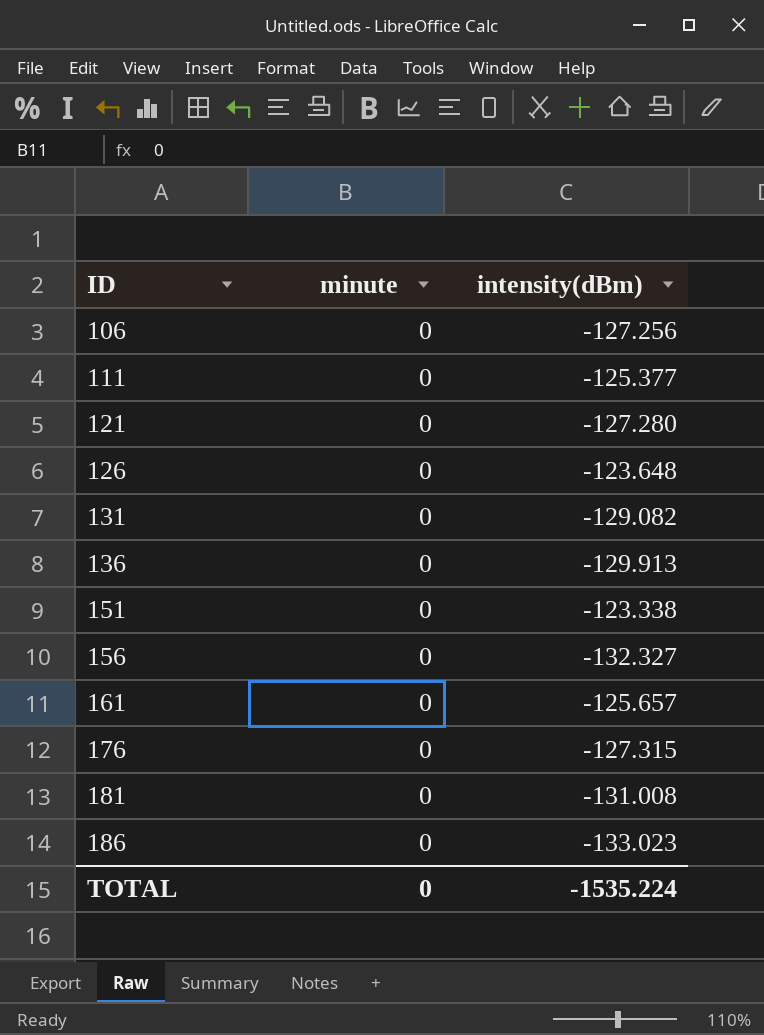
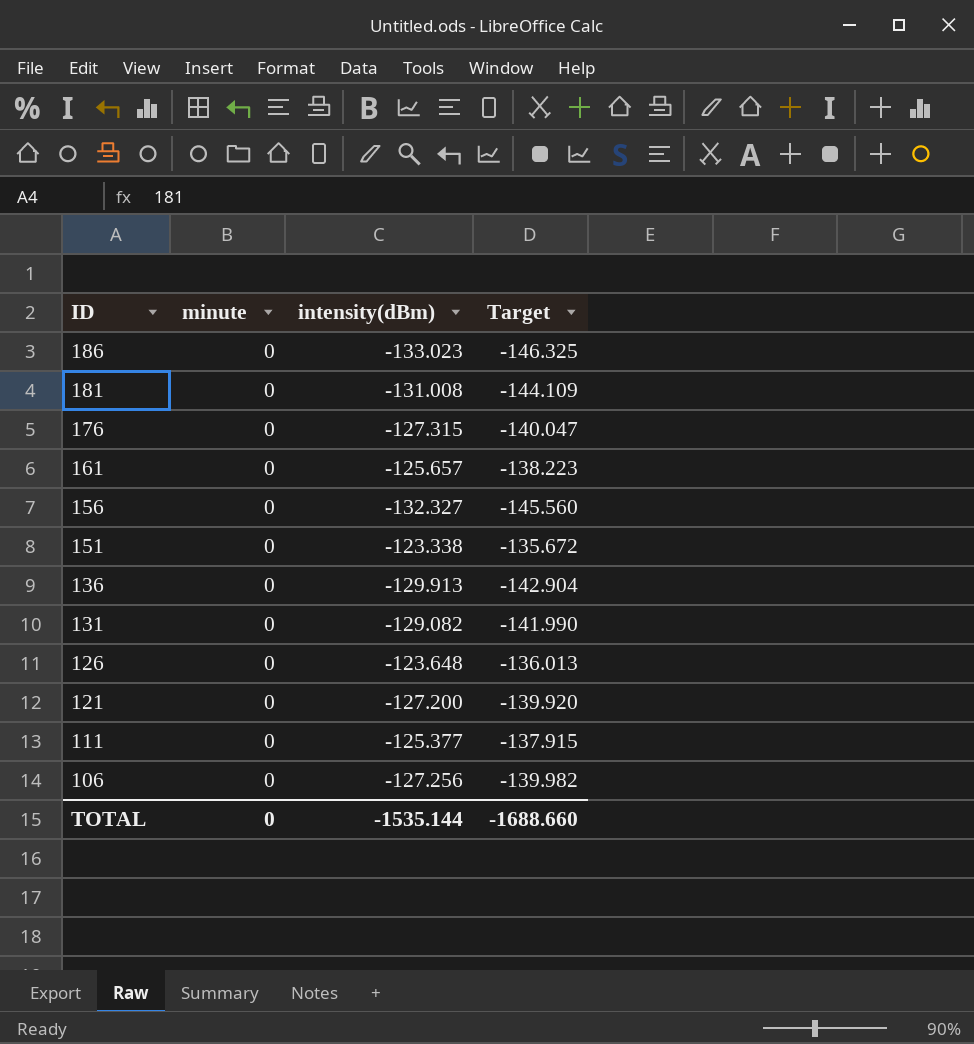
row order: ID ascending -> ID descending
column Target | formula: none -> [intensity(dBm)] * 1.1
121 | intensity(dBm): -127.280 -> -127.200
TOTAL | intensity(dBm): -1535.224 -> -1535.144

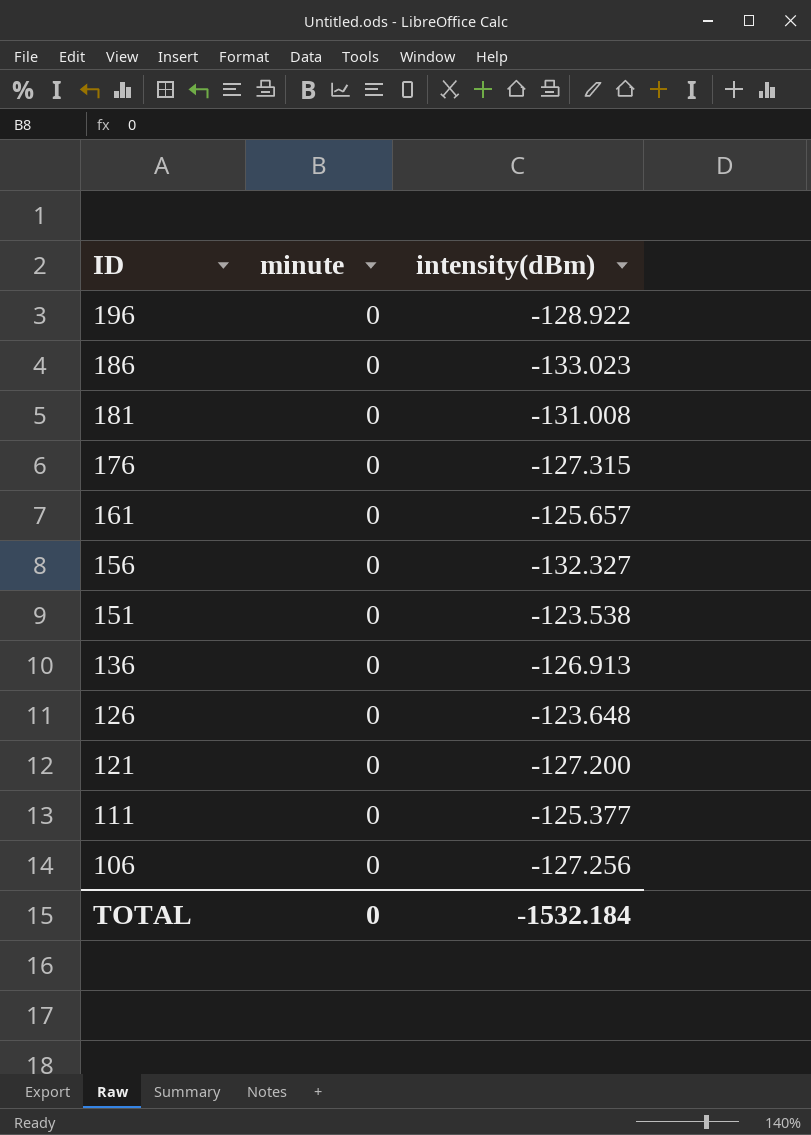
column Target | formula: [intensity(dBm)] * 1.1 -> none
row 131: 0 | -129.082 | -141.990 -> none
row 196: none -> 0 | -128.922
151 | intensity(dBm): -123.338 -> -123.538
136 | intensity(dBm): -129.913 -> -126.913
TOTAL | intensity(dBm): -1535.144 -> -1532.184

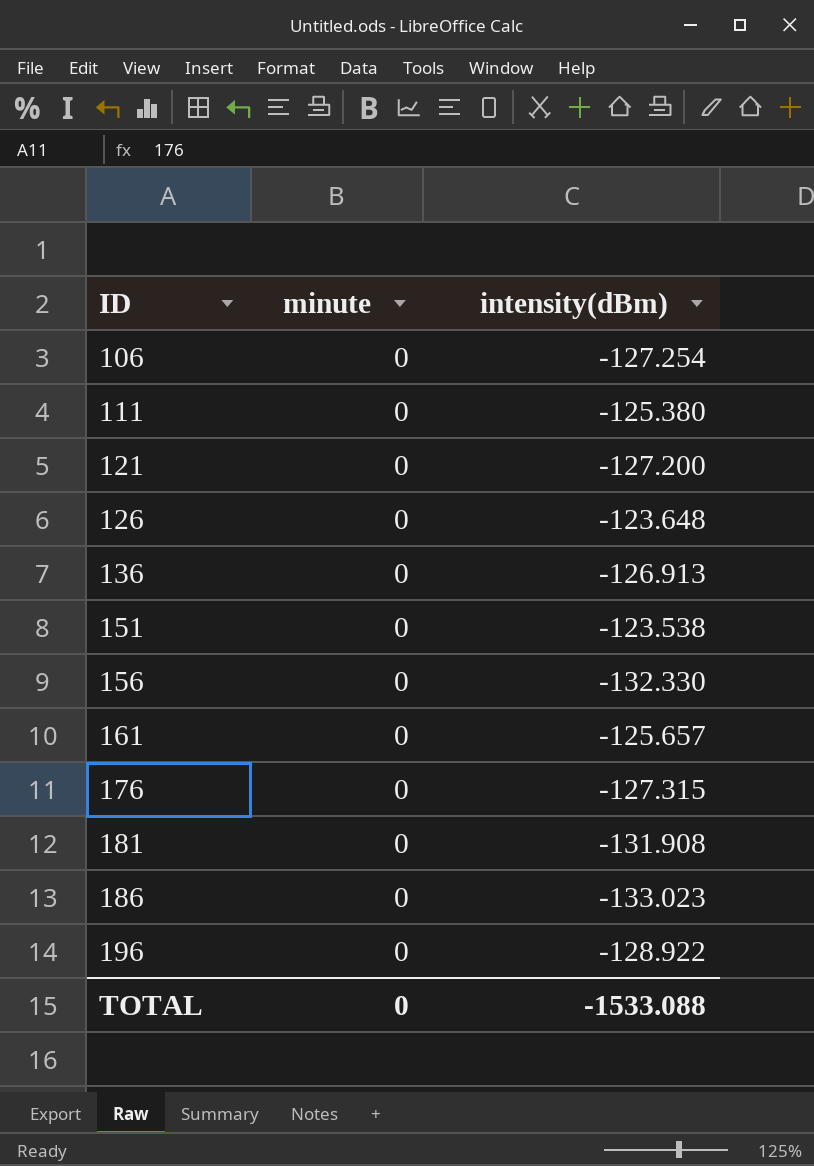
row order: ID descending -> ID ascending
106 | intensity(dBm): -127.256 -> -127.254
111 | intensity(dBm): -125.377 -> -125.380
156 | intensity(dBm): -132.327 -> -132.330
181 | intensity(dBm): -131.008 -> -131.908
TOTAL | intensity(dBm): -1532.184 -> -1533.088

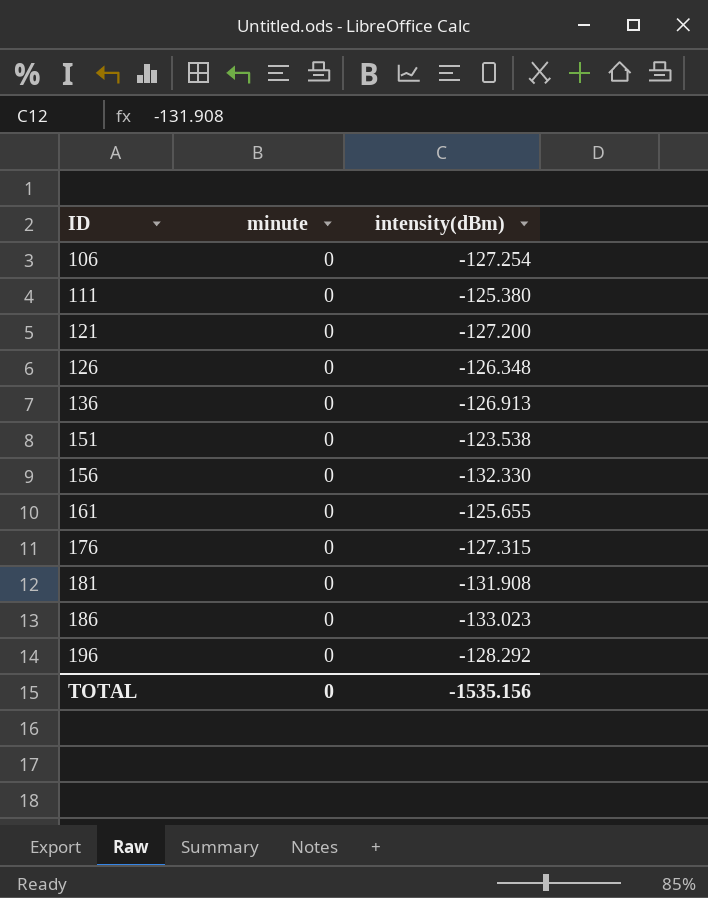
126 | intensity(dBm): -123.648 -> -126.348
161 | intensity(dBm): -125.657 -> -125.655
196 | intensity(dBm): -128.922 -> -128.292
TOTAL | intensity(dBm): -1533.088 -> -1535.156

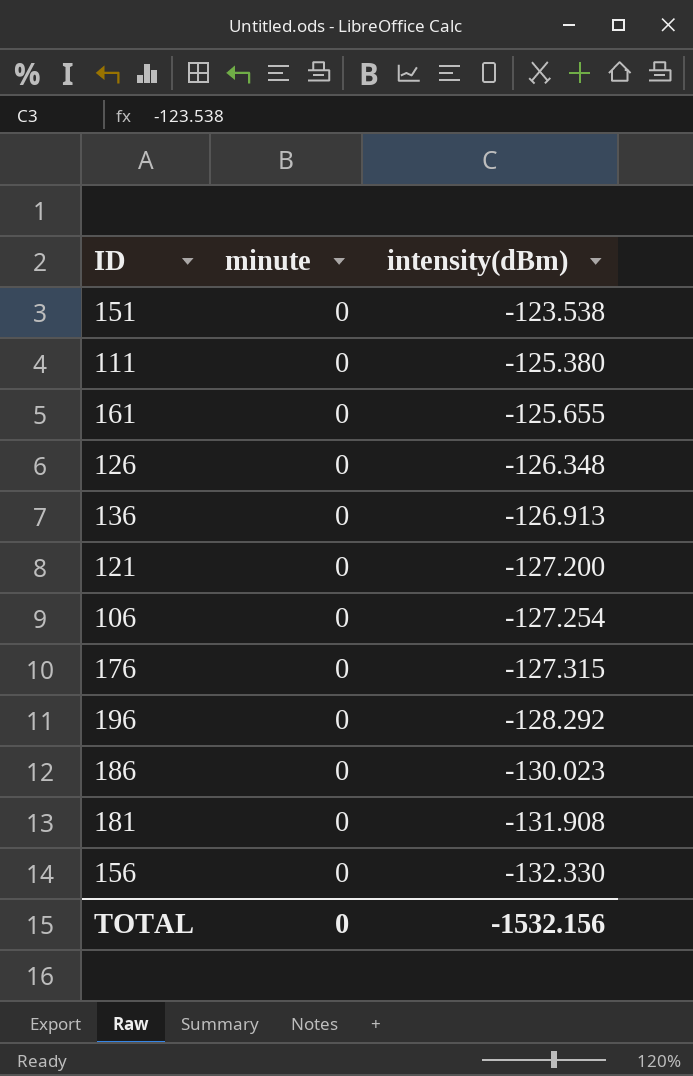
row order: ID ascending -> intensity(dBm) descending
186 | intensity(dBm): -133.023 -> -130.023
TOTAL | intensity(dBm): -1535.156 -> -1532.156

